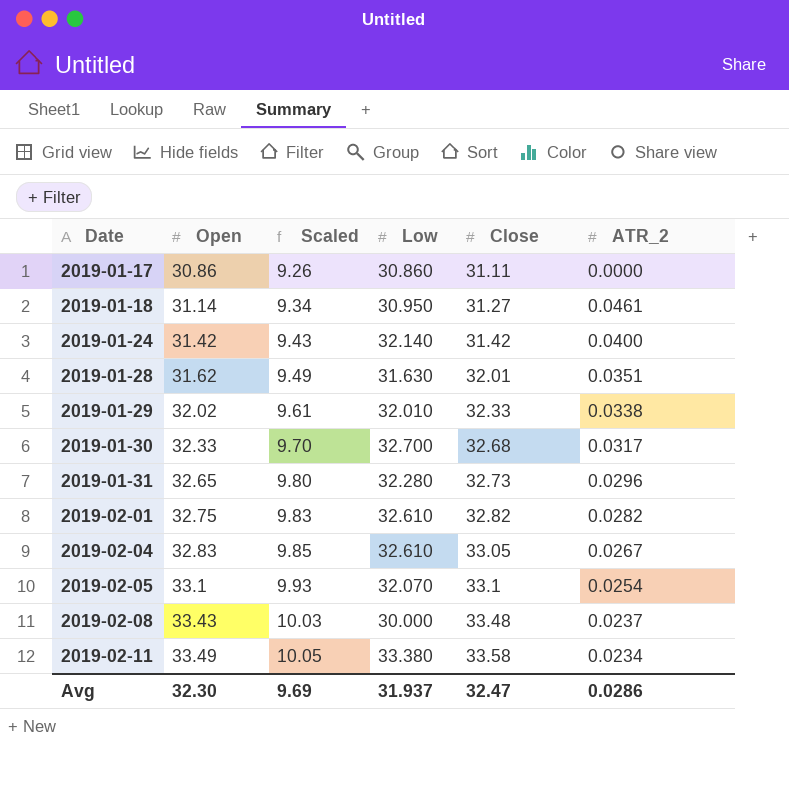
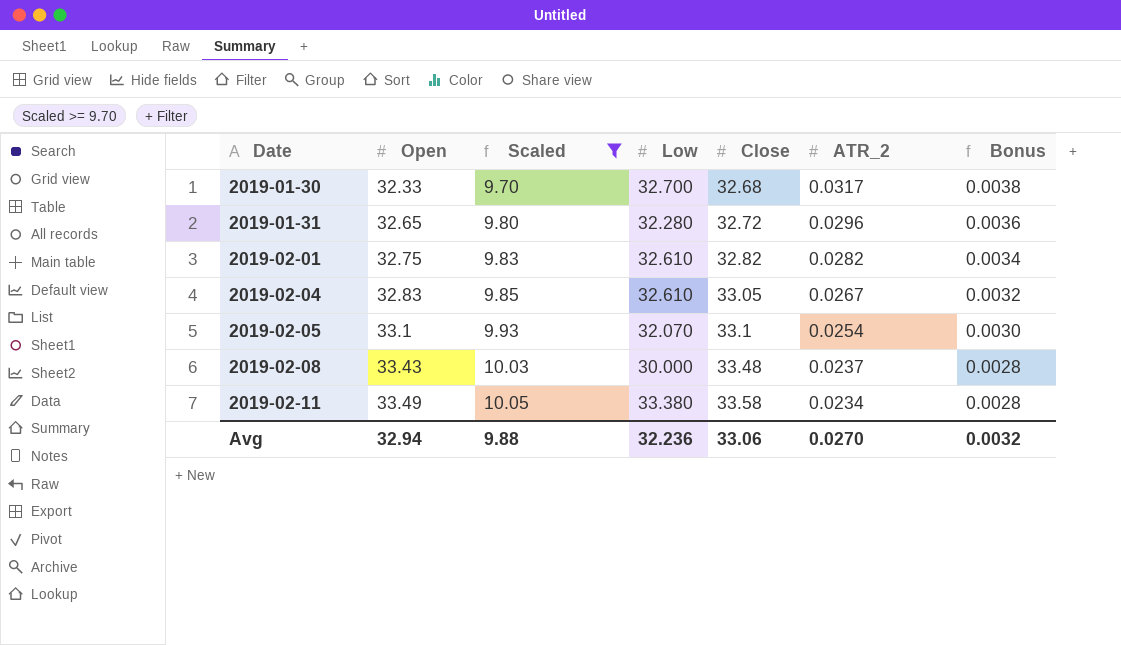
filter: none -> Scaled >= 9.70
column Bonus | formula: none -> [ATR_2] * 0.12
2019-01-31 | Close: 32.73 -> 32.72
Avg | Open: 32.30 -> 32.94
Avg | Scaled: 9.69 -> 9.88
Avg | Low: 31.937 -> 32.236
Avg | Close: 32.47 -> 33.06
Avg | ATR_2: 0.0286 -> 0.0270

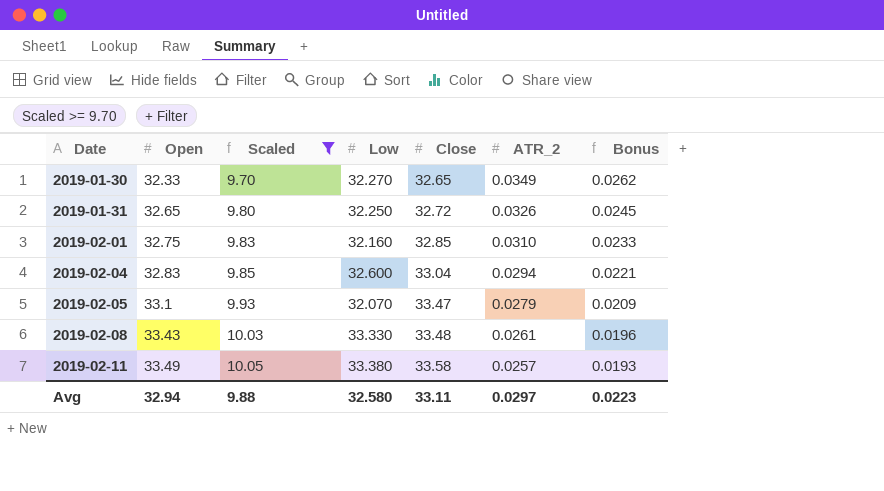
column Bonus | formula: [ATR_2] * 0.12 -> [ATR_2] * 0.75
2019-01-30 | Low: 32.700 -> 32.270
2019-01-30 | Close: 32.68 -> 32.65
2019-01-30 | ATR_2: 0.0317 -> 0.0349
2019-01-31 | Low: 32.280 -> 32.250
2019-01-31 | ATR_2: 0.0296 -> 0.0326
2019-02-01 | Low: 32.610 -> 32.160
2019-02-01 | Close: 32.82 -> 32.85
2019-02-01 | ATR_2: 0.0282 -> 0.0310
2019-02-04 | Low: 32.610 -> 32.600
2019-02-04 | Close: 33.05 -> 33.04
2019-02-04 | ATR_2: 0.0267 -> 0.0294
2019-02-05 | Close: 33.1 -> 33.47
2019-02-05 | ATR_2: 0.0254 -> 0.0279
2019-02-08 | Low: 30.000 -> 33.330
2019-02-08 | ATR_2: 0.0237 -> 0.0261
2019-02-11 | ATR_2: 0.0234 -> 0.0257
Avg | Low: 32.236 -> 32.580
Avg | Close: 33.06 -> 33.11
Avg | ATR_2: 0.0270 -> 0.0297
Avg | Bonus: 0.0032 -> 0.0223

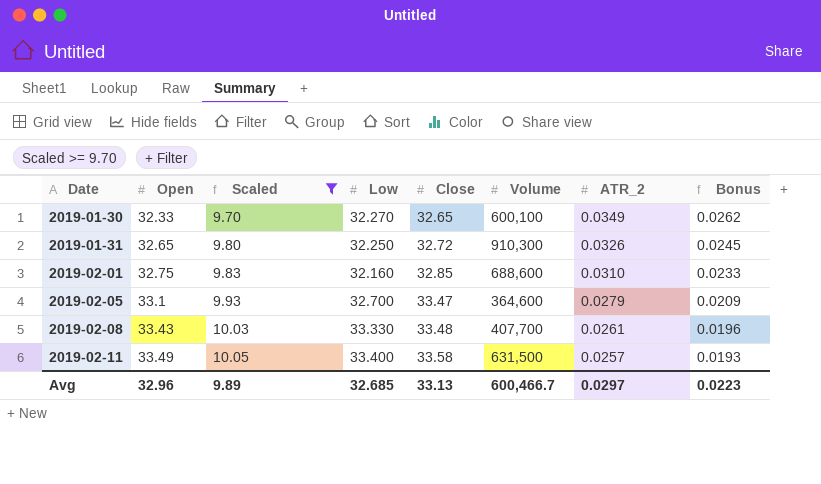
column Volume | position: none -> 6
row 2019-02-04: 32.83 | 9.85 | 32.600 | 33.04 | 0.0294 | 0.0221 -> none
2019-02-05 | Low: 32.070 -> 32.700
2019-02-11 | Low: 33.380 -> 33.400
Avg | Open: 32.94 -> 32.96
Avg | Scaled: 9.88 -> 9.89
Avg | Low: 32.580 -> 32.685
Avg | Close: 33.11 -> 33.13

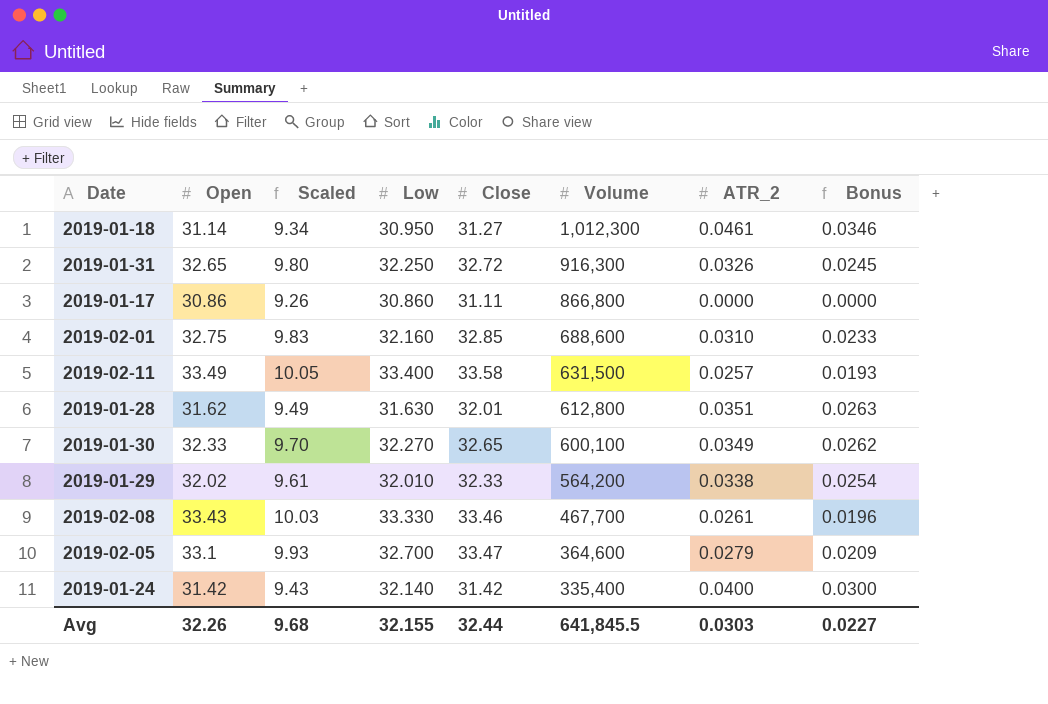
filter: Scaled >= 9.70 -> none
row order: Date ascending -> Volume descending
2019-01-31 | Volume: 910,300 -> 916,300
2019-02-08 | Close: 33.48 -> 33.46
2019-02-08 | Volume: 407,700 -> 467,700
Avg | Open: 32.96 -> 32.26
Avg | Scaled: 9.89 -> 9.68
Avg | Low: 32.685 -> 32.155
Avg | Close: 33.13 -> 32.44
Avg | Volume: 600,466.7 -> 641,845.5
Avg | ATR_2: 0.0297 -> 0.0303
Avg | Bonus: 0.0223 -> 0.0227

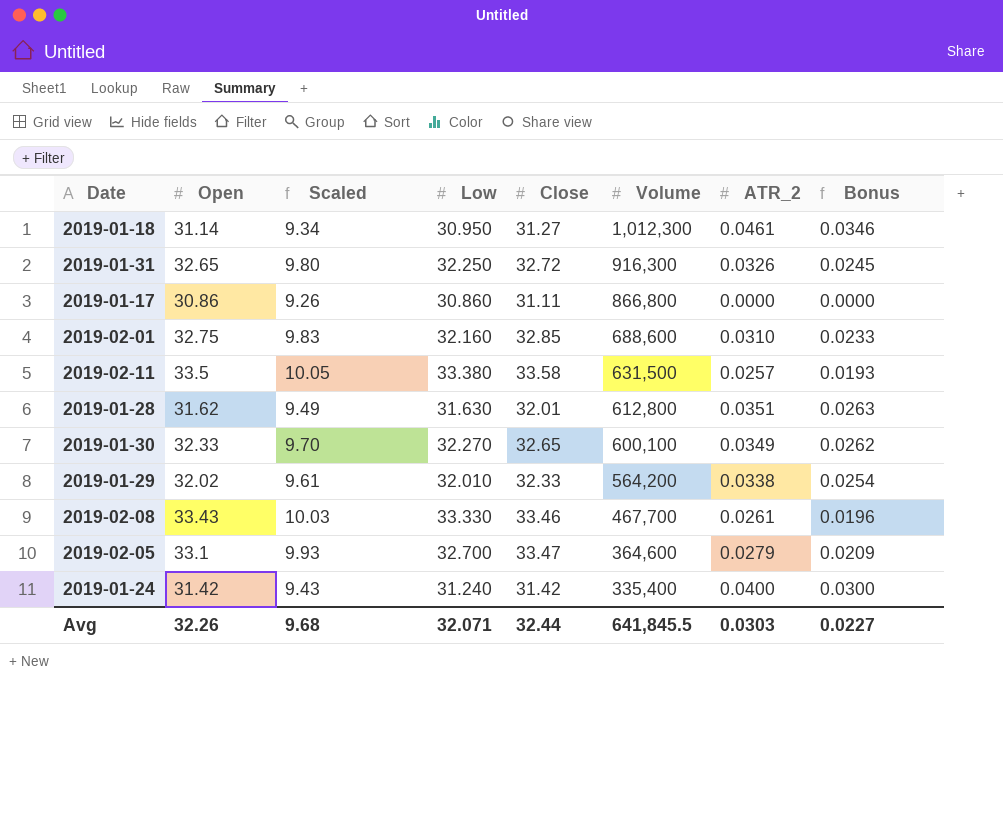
2019-02-11 | Open: 33.49 -> 33.5
2019-02-11 | Low: 33.400 -> 33.380
2019-01-24 | Low: 32.140 -> 31.240
Avg | Low: 32.155 -> 32.071

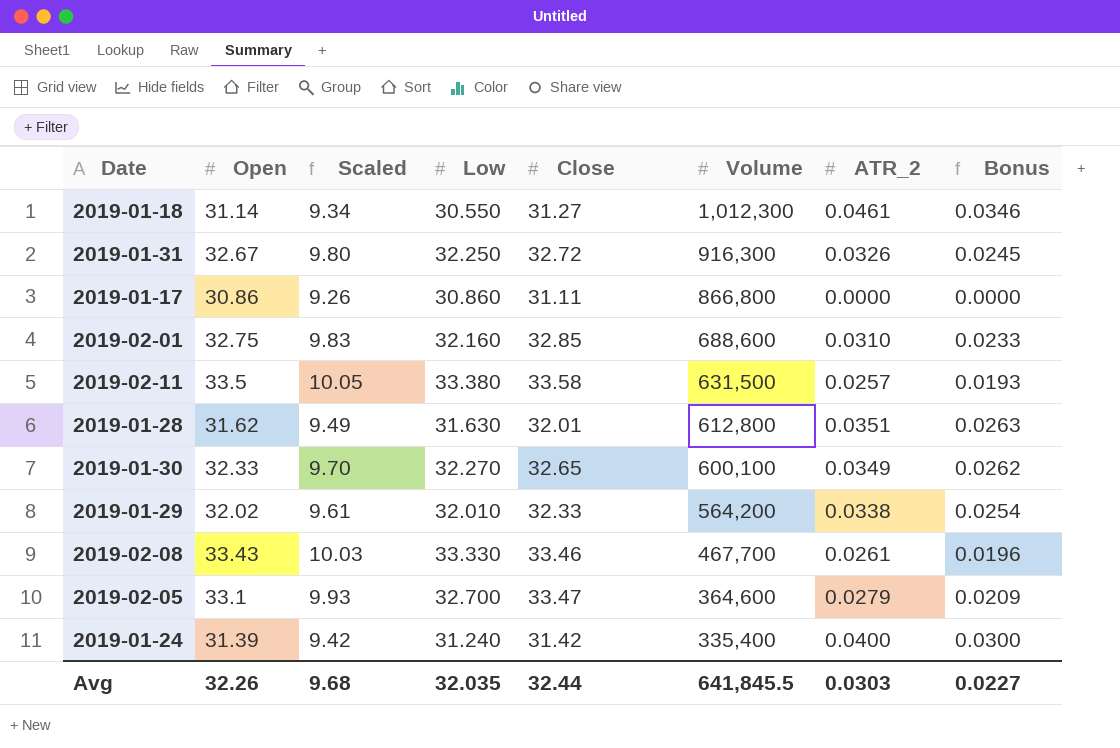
2019-01-18 | Low: 30.950 -> 30.550
2019-01-31 | Open: 32.65 -> 32.67
2019-01-24 | Open: 31.42 -> 31.39
2019-01-24 | Scaled: 9.43 -> 9.42
Avg | Low: 32.071 -> 32.035

